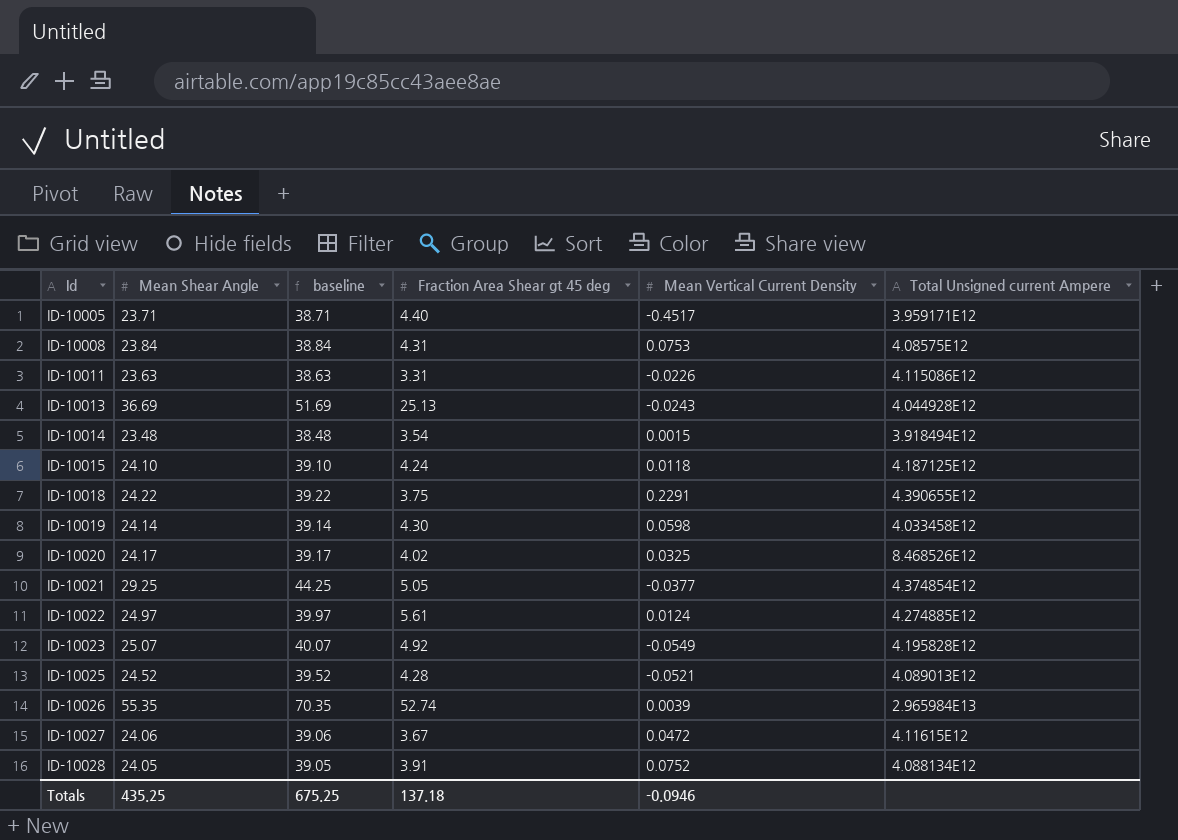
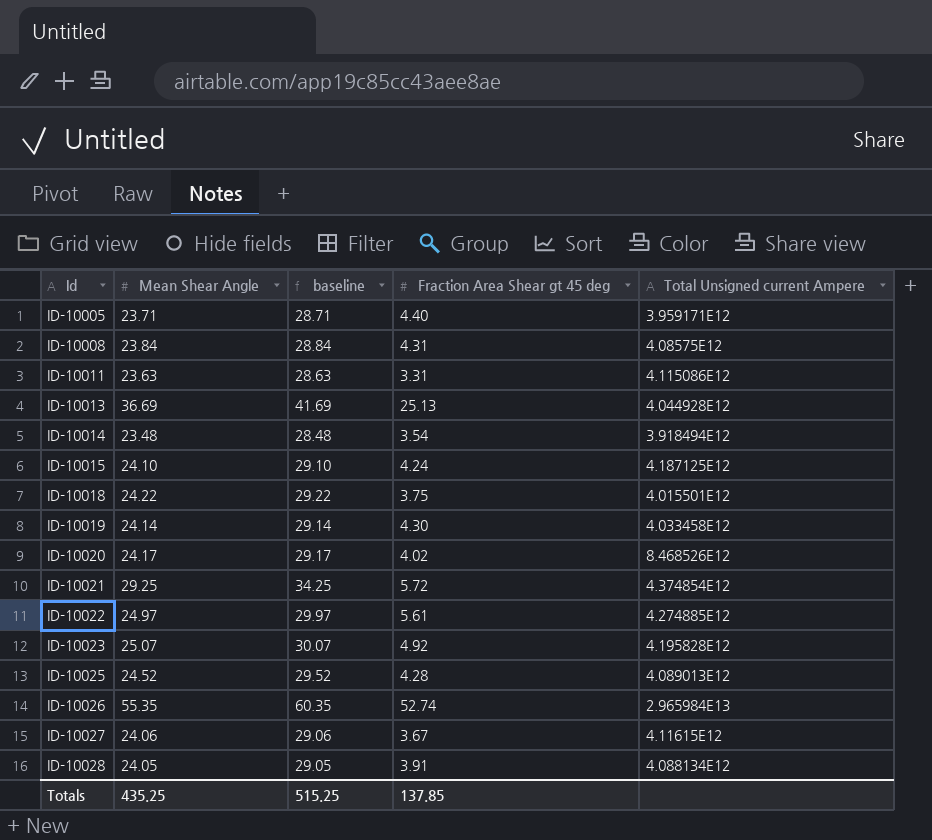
column Mean Vertical Current Density | position: 5 -> none
column baseline | formula: [Mean Shear Angle] + 15 -> [Mean Shear Angle] + 5
ID-10018 | Total Unsigned current Ampere: 4.390655E12 -> 4.015501E12
ID-10021 | Fraction Area Shear gt 45 deg: 5.05 -> 5.72
Totals | baseline: 675.25 -> 515.25
Totals | Fraction Area Shear gt 45 deg: 137.18 -> 137.85

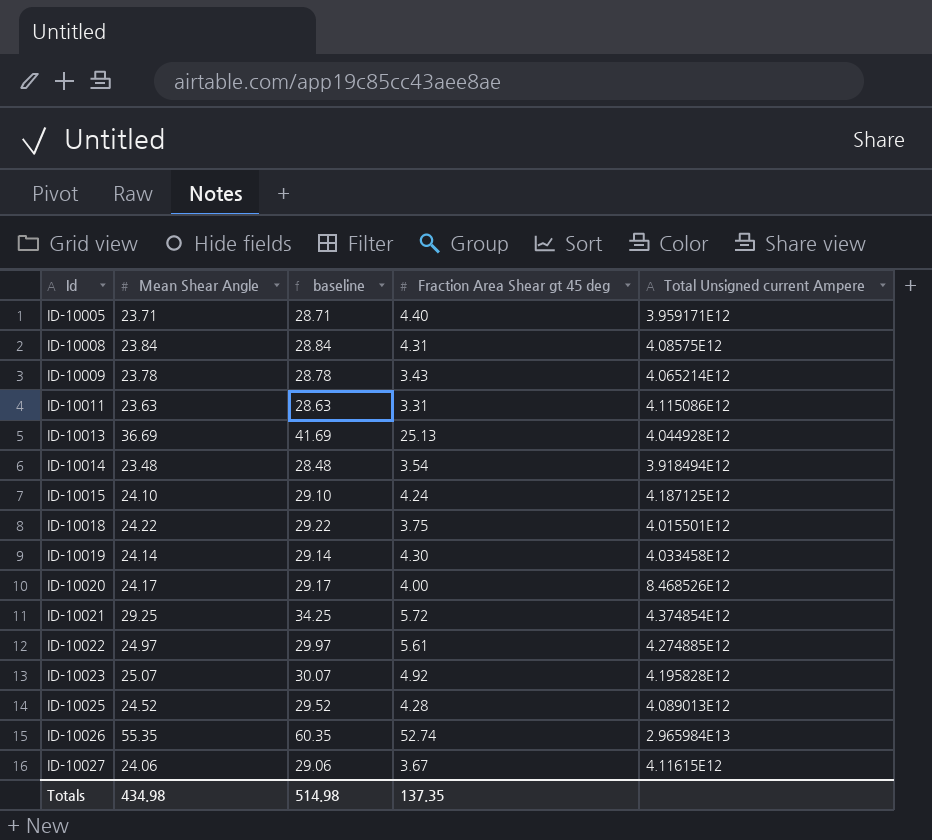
row ID-10028: 24.05 | 29.05 | 3.91 | 4.088134E12 -> none
row ID-10009: none -> 23.78 | 28.78 | 3.43 | 4.065214E12
ID-10020 | Fraction Area Shear gt 45 deg: 4.02 -> 4.00
Totals | Mean Shear Angle: 435.25 -> 434.98
Totals | baseline: 515.25 -> 514.98
Totals | Fraction Area Shear gt 45 deg: 137.85 -> 137.35

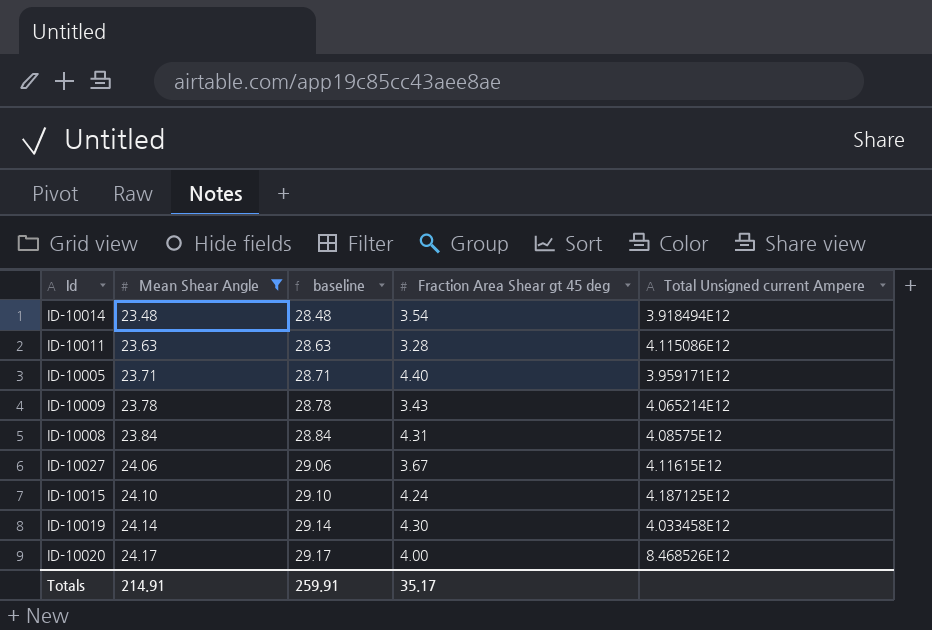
filter: none -> Mean Shear Angle <= 24.17
row order: Id ascending -> Mean Shear Angle ascending
ID-10011 | Fraction Area Shear gt 45 deg: 3.31 -> 3.28
Totals | Mean Shear Angle: 434.98 -> 214.91
Totals | baseline: 514.98 -> 259.91
Totals | Fraction Area Shear gt 45 deg: 137.35 -> 35.17

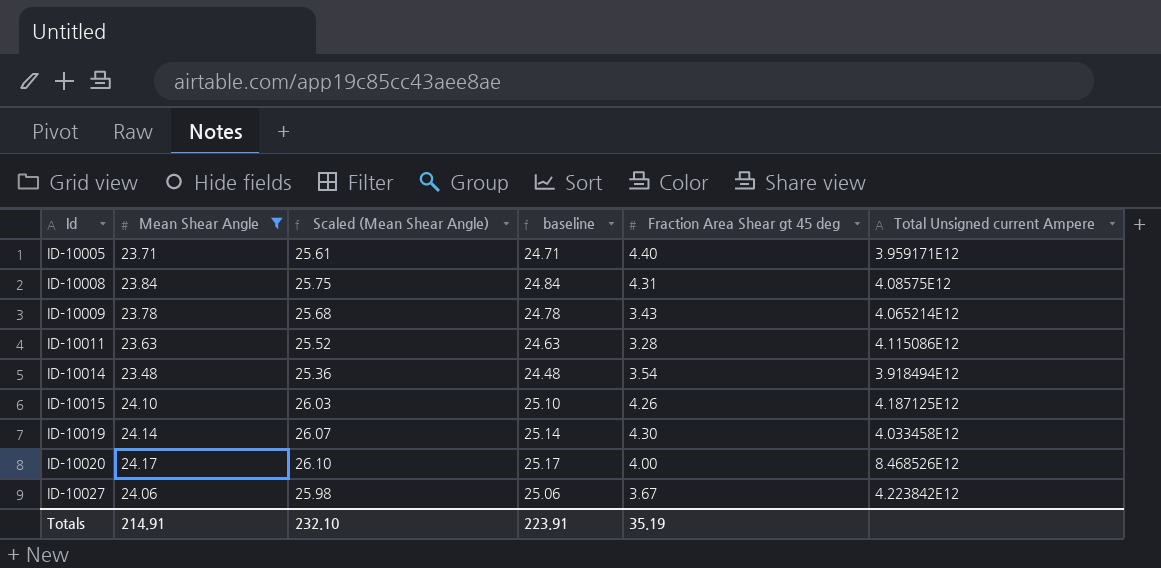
row order: Mean Shear Angle ascending -> Id ascending
column Scaled (Mean Shear Angle) | formula: none -> [Mean Shear Angle] * 1.08
column baseline | formula: [Mean Shear Angle] + 5 -> [Mean Shear Angle] + 1
ID-10015 | Fraction Area Shear gt 45 deg: 4.24 -> 4.26
ID-10027 | Total Unsigned current Ampere: 4.11615E12 -> 4.223842E12
Totals | baseline: 259.91 -> 223.91
Totals | Fraction Area Shear gt 45 deg: 35.17 -> 35.19

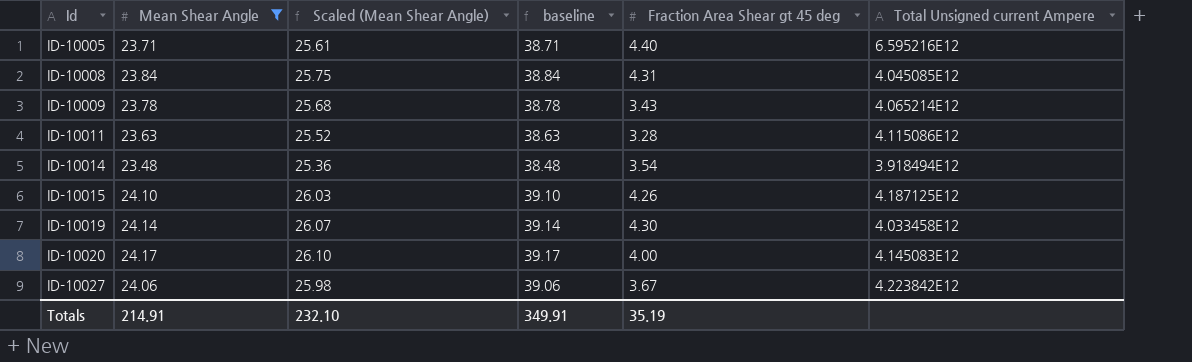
column baseline | formula: [Mean Shear Angle] + 1 -> [Mean Shear Angle] + 15
ID-10005 | Total Unsigned current Ampere: 3.959171E12 -> 6.595216E12
ID-10008 | Total Unsigned current Ampere: 4.08575E12 -> 4.045085E12
ID-10020 | Total Unsigned current Ampere: 8.468526E12 -> 4.145083E12
Totals | baseline: 223.91 -> 349.91

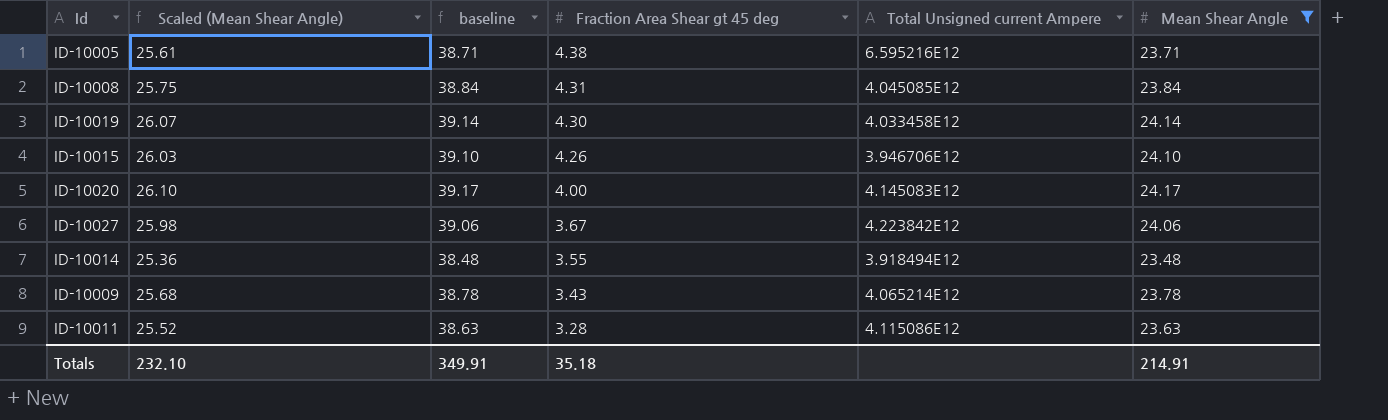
row order: Id ascending -> Fraction Area Shear gt 45 deg descending
column Mean Shear Angle | position: 2 -> 6
ID-10005 | Fraction Area Shear gt 45 deg: 4.40 -> 4.38
ID-10015 | Total Unsigned current Ampere: 4.187125E12 -> 3.946706E12
ID-10014 | Fraction Area Shear gt 45 deg: 3.54 -> 3.55
Totals | Fraction Area Shear gt 45 deg: 35.19 -> 35.18

